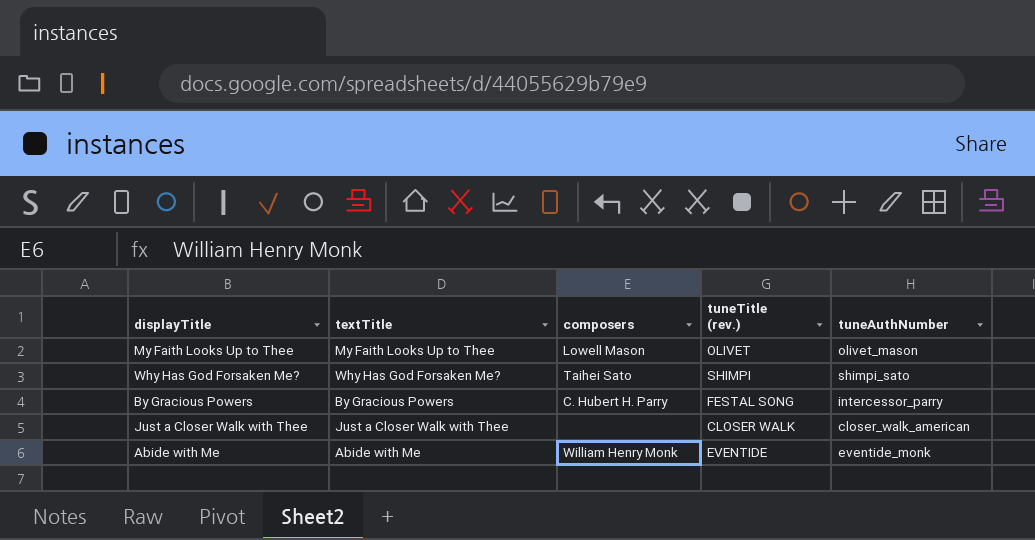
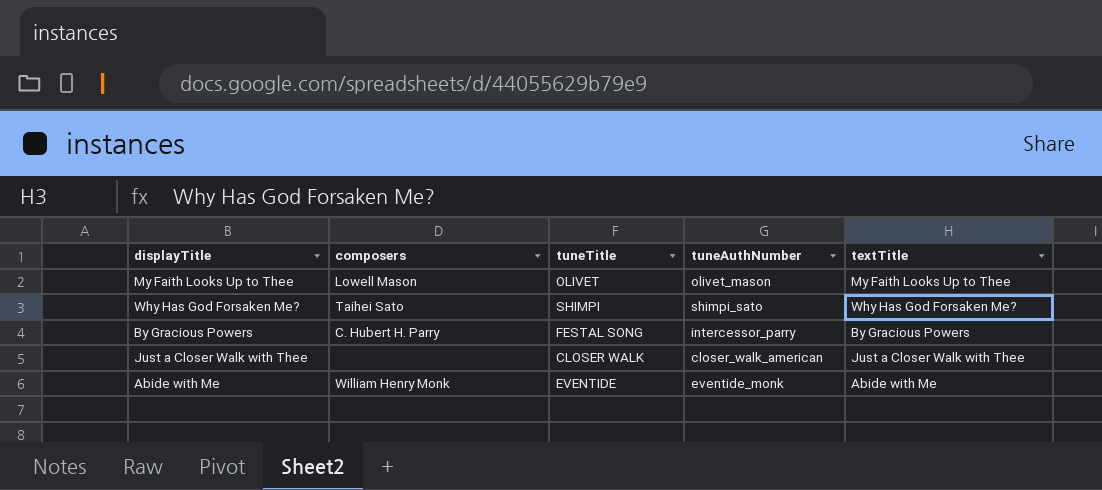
column name: tuneTitle (rev.) -> tuneTitle
column textTitle | position: 2 -> 5

